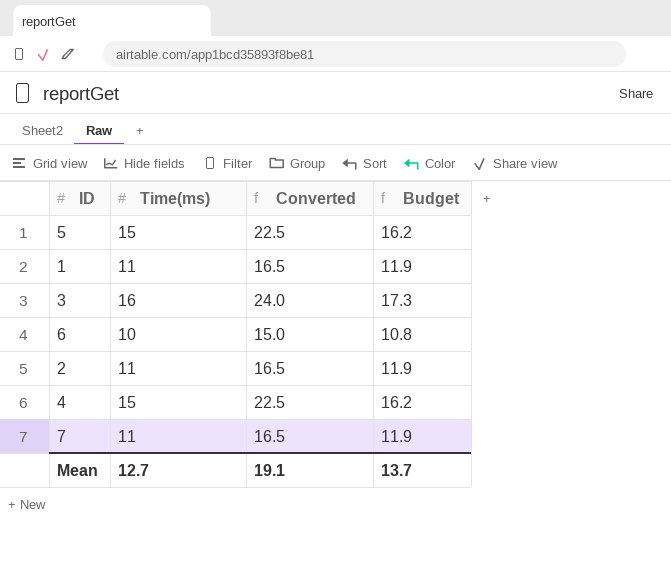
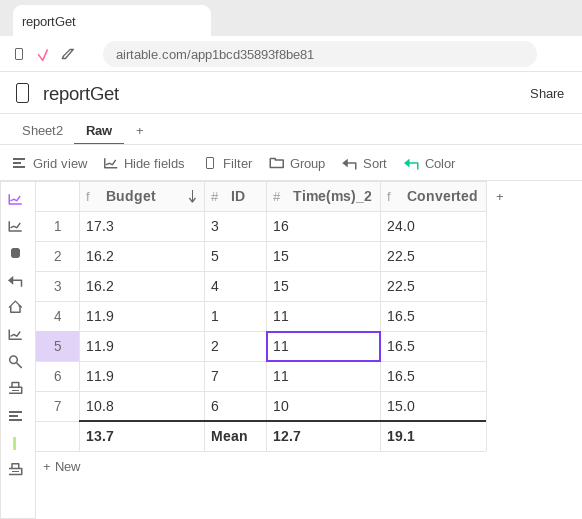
row order: none -> Budget descending
column Budget | position: 4 -> 1
column name: Time(ms) -> Time(ms)_2

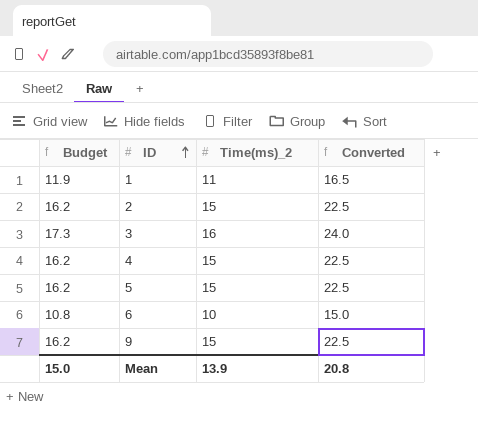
row order: Budget descending -> ID ascending
row 7: 11.9 | 11 | 16.5 -> none
2 | Budget: 11.9 -> 16.2
2 | Time(ms)_2: 11 -> 15
2 | Converted: 16.5 -> 22.5
row 9: none -> 16.2 | 15 | 22.5
Mean | Budget: 13.7 -> 15.0
Mean | Time(ms)_2: 12.7 -> 13.9
Mean | Converted: 19.1 -> 20.8

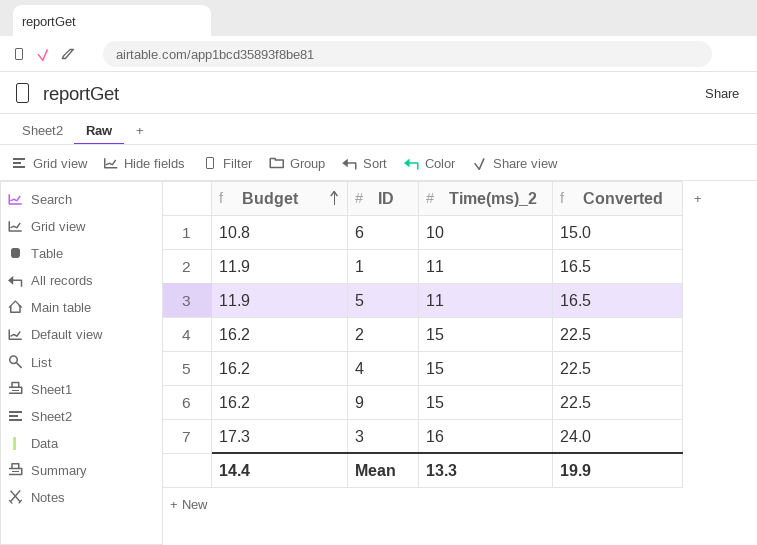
row order: ID ascending -> Budget ascending
5 | Budget: 16.2 -> 11.9
5 | Time(ms)_2: 15 -> 11
5 | Converted: 22.5 -> 16.5
Mean | Budget: 15.0 -> 14.4
Mean | Time(ms)_2: 13.9 -> 13.3
Mean | Converted: 20.8 -> 19.9

